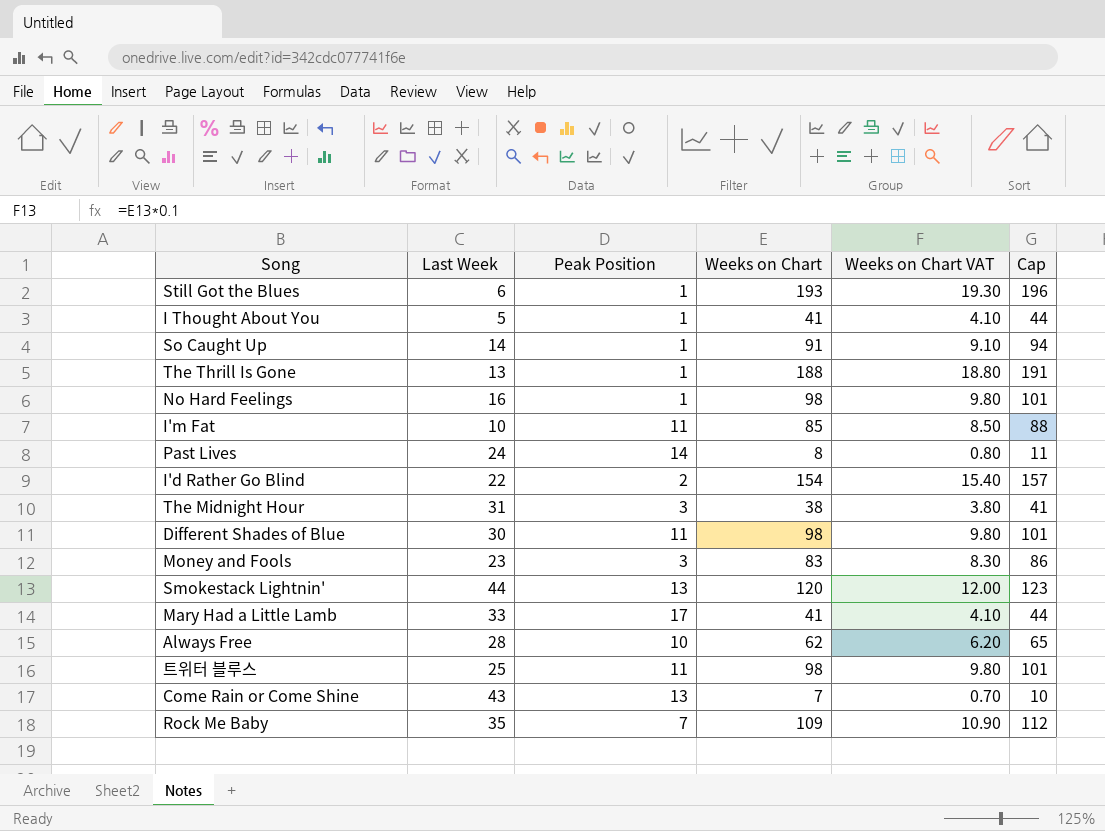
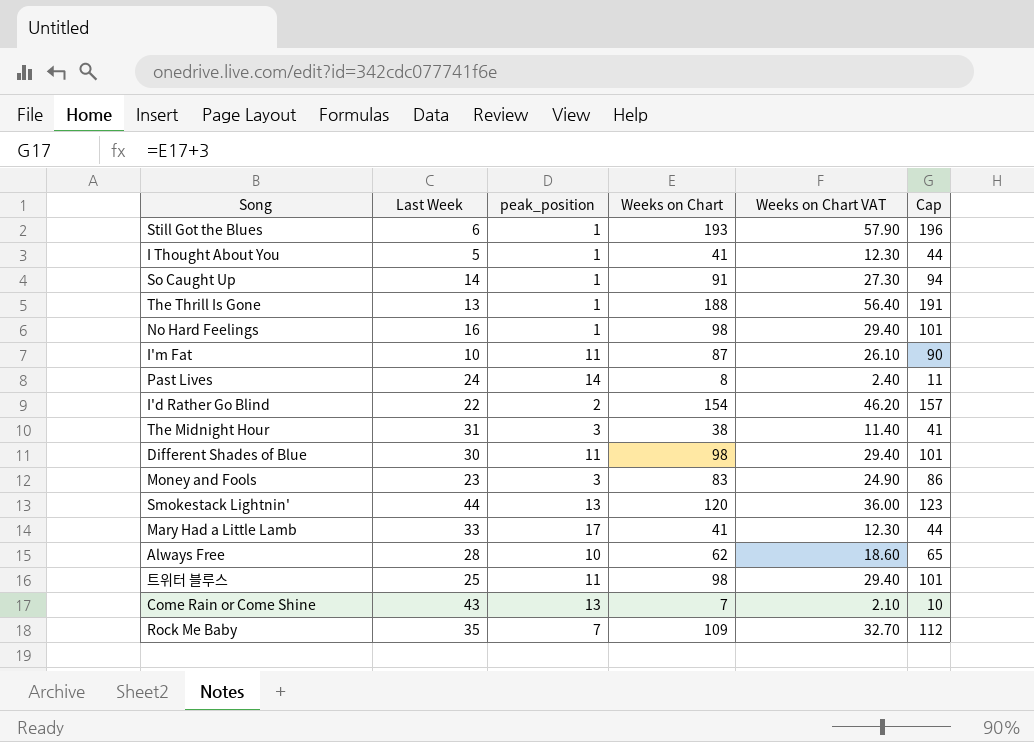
column name: Peak Position -> peak_position
column Weeks on Chart VAT | formula: [Weeks on Chart] * 0.1 -> [Weeks on Chart] * 0.3
I'm Fat | Weeks on Chart: 85 -> 87
I'm Fat | Cap: 88 -> 90

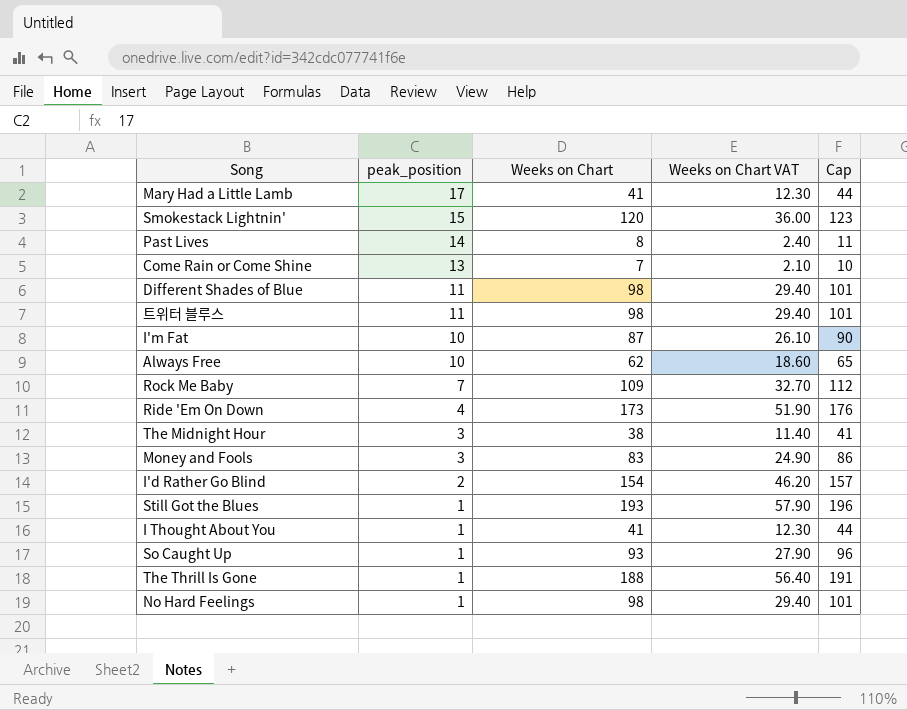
row order: none -> peak_position descending
column Last Week | position: 2 -> none
Smokestack Lightnin' | peak_position: 13 -> 15
I'm Fat | peak_position: 11 -> 10
row Ride 'Em On Down: none -> 4 | 173 | 51.90 | 176
So Caught Up | Weeks on Chart: 91 -> 93
So Caught Up | Weeks on Chart VAT: 27.30 -> 27.90
So Caught Up | Cap: 94 -> 96

